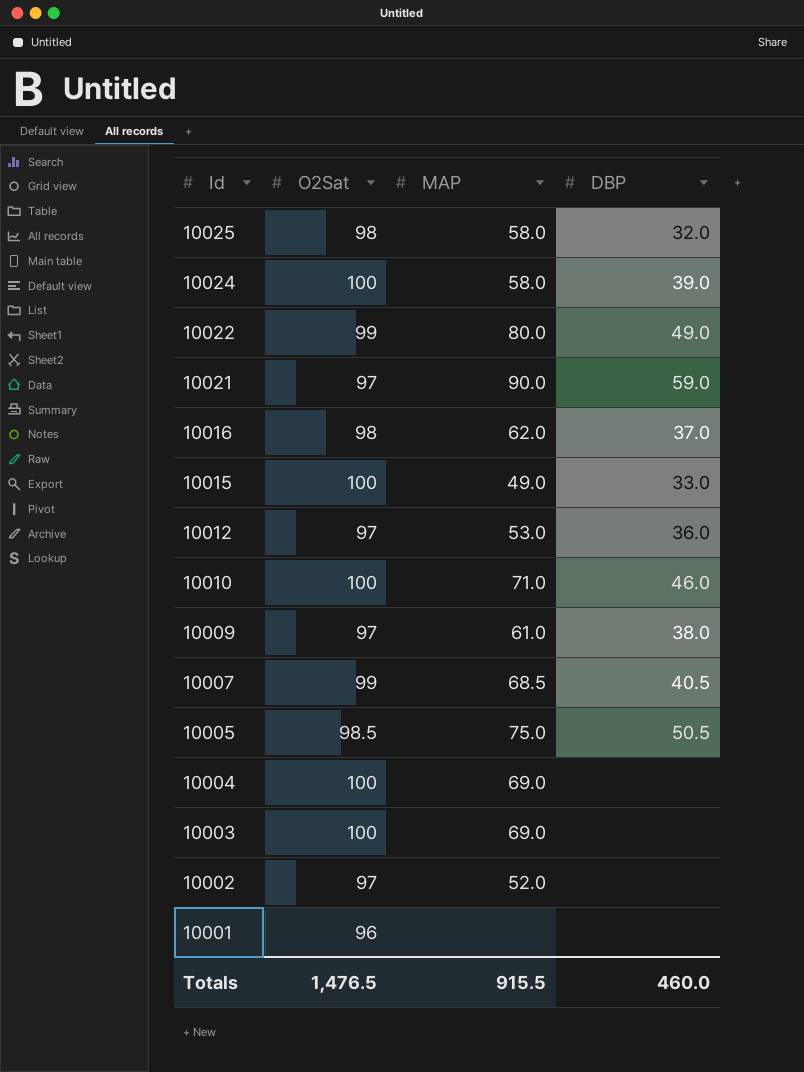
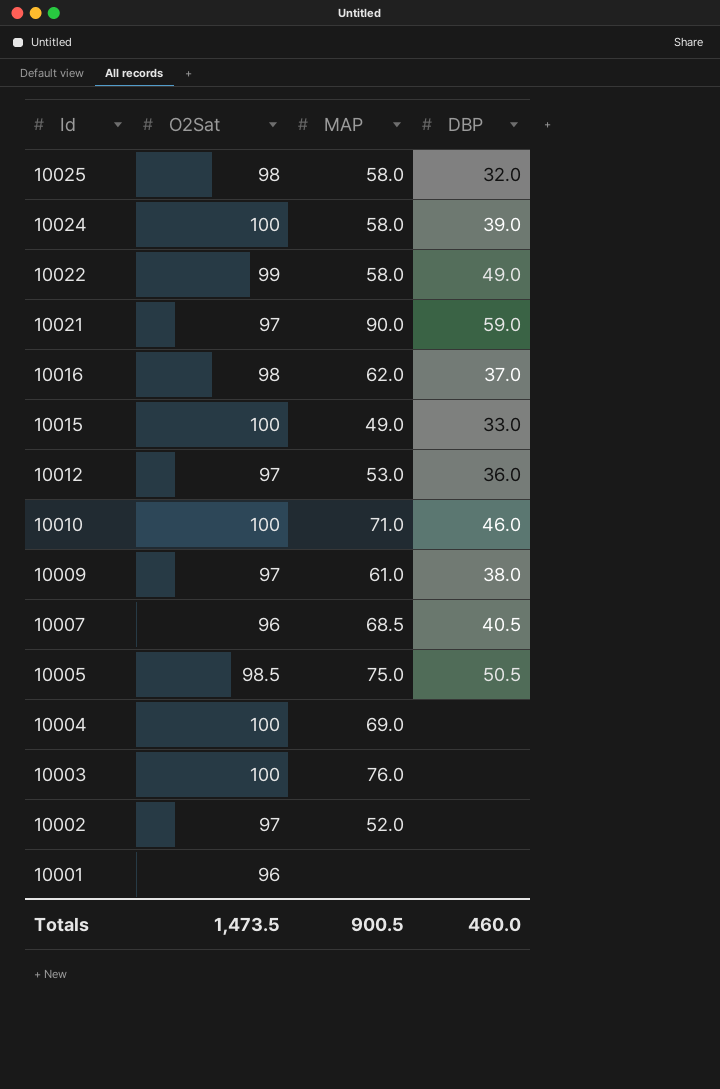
10022 | MAP: 80.0 -> 58.0
10007 | O2Sat: 99 -> 96
10003 | MAP: 69.0 -> 76.0
Totals | O2Sat: 1,476.5 -> 1,473.5
Totals | MAP: 915.5 -> 900.5

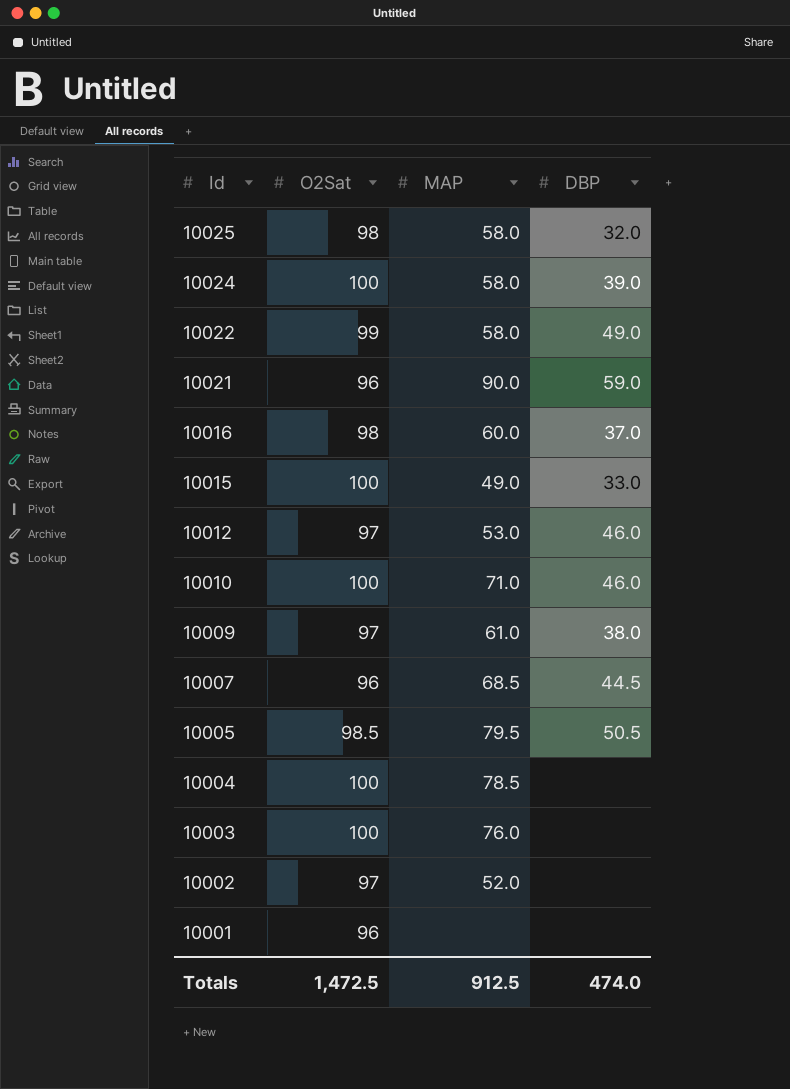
10021 | O2Sat: 97 -> 96
10016 | MAP: 62.0 -> 60.0
10012 | DBP: 36.0 -> 46.0
10007 | DBP: 40.5 -> 44.5
10005 | MAP: 75.0 -> 79.5
10004 | MAP: 69.0 -> 78.5
Totals | O2Sat: 1,473.5 -> 1,472.5
Totals | MAP: 900.5 -> 912.5
Totals | DBP: 460.0 -> 474.0

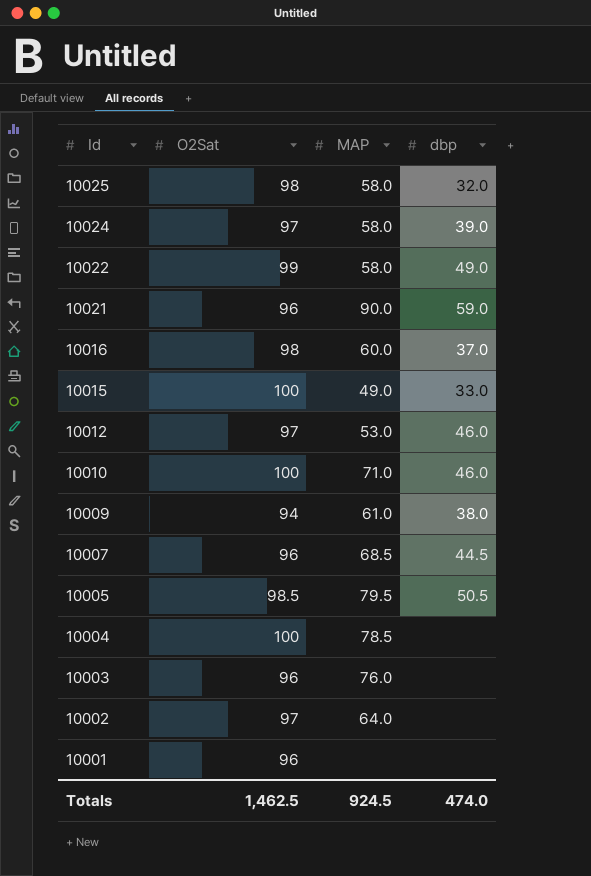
column name: DBP -> dbp
10024 | O2Sat: 100 -> 97
10009 | O2Sat: 97 -> 94
10003 | O2Sat: 100 -> 96
10002 | MAP: 52.0 -> 64.0
Totals | O2Sat: 1,472.5 -> 1,462.5
Totals | MAP: 912.5 -> 924.5

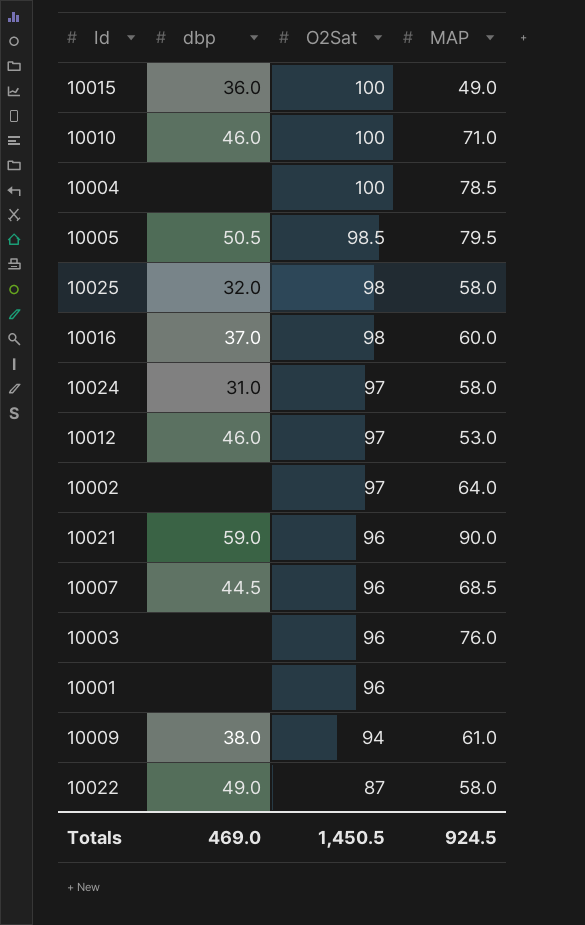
row order: Id descending -> O2Sat descending
column dbp | position: 4 -> 2
10015 | dbp: 33.0 -> 36.0
10024 | dbp: 39.0 -> 31.0
10022 | O2Sat: 99 -> 87
Totals | dbp: 474.0 -> 469.0
Totals | O2Sat: 1,462.5 -> 1,450.5

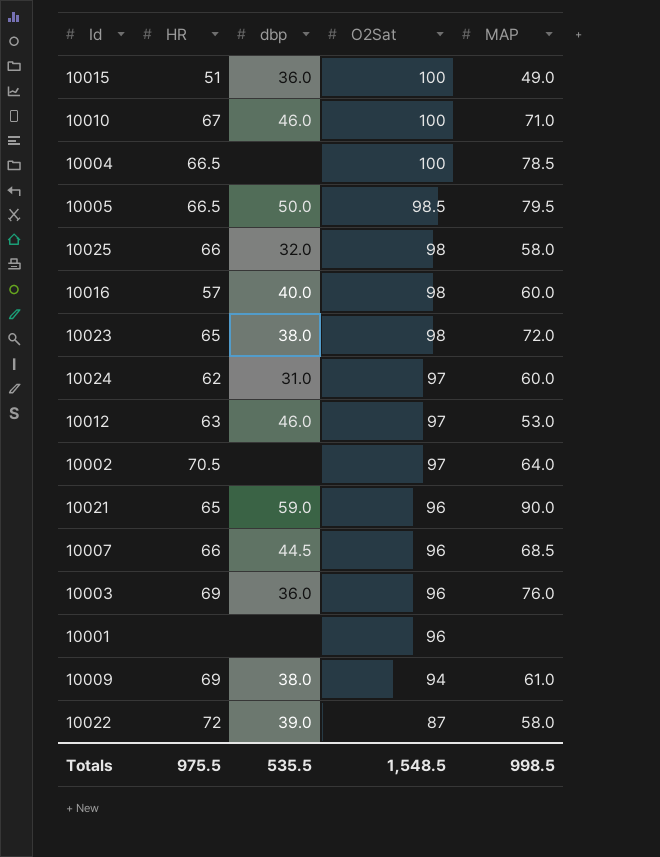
column HR | position: none -> 2
10005 | dbp: 50.5 -> 50.0
10016 | dbp: 37.0 -> 40.0
row 10023: none -> 65 | 38.0 | 98 | 72.0
10024 | MAP: 58.0 -> 60.0
10003 | dbp: none -> 36.0
10022 | dbp: 49.0 -> 39.0
Totals | dbp: 469.0 -> 535.5
Totals | O2Sat: 1,450.5 -> 1,548.5
Totals | MAP: 924.5 -> 998.5

